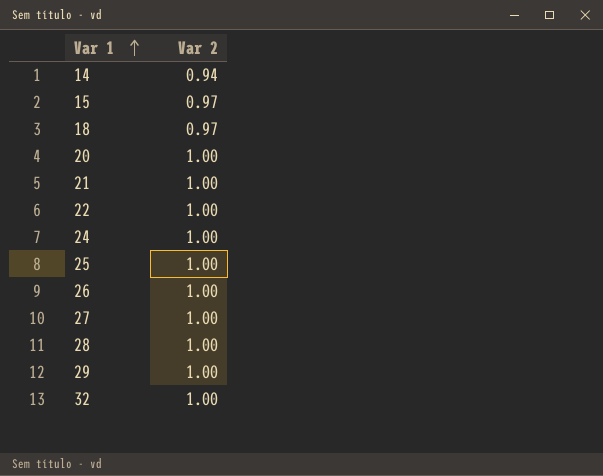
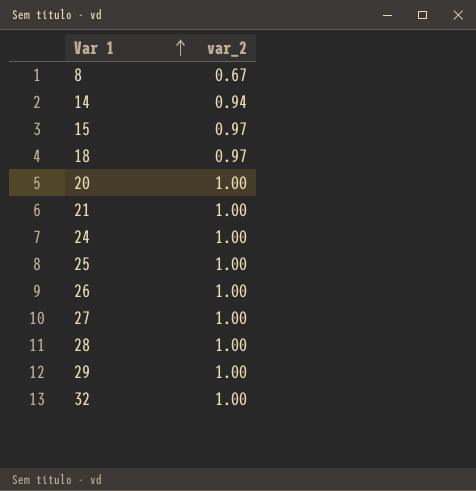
column name: Var 2 -> var_2
row 22: 1.00 -> none
row 8: none -> 0.67

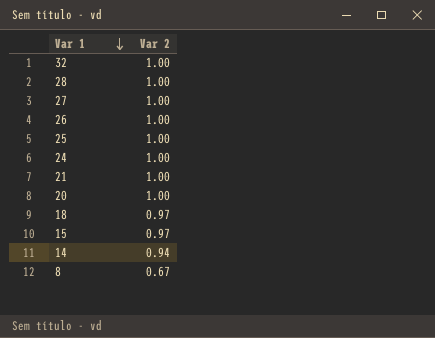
row order: Var 1 ascending -> Var 1 descending
column name: var_2 -> Var 2
row 29: 1.00 -> none

